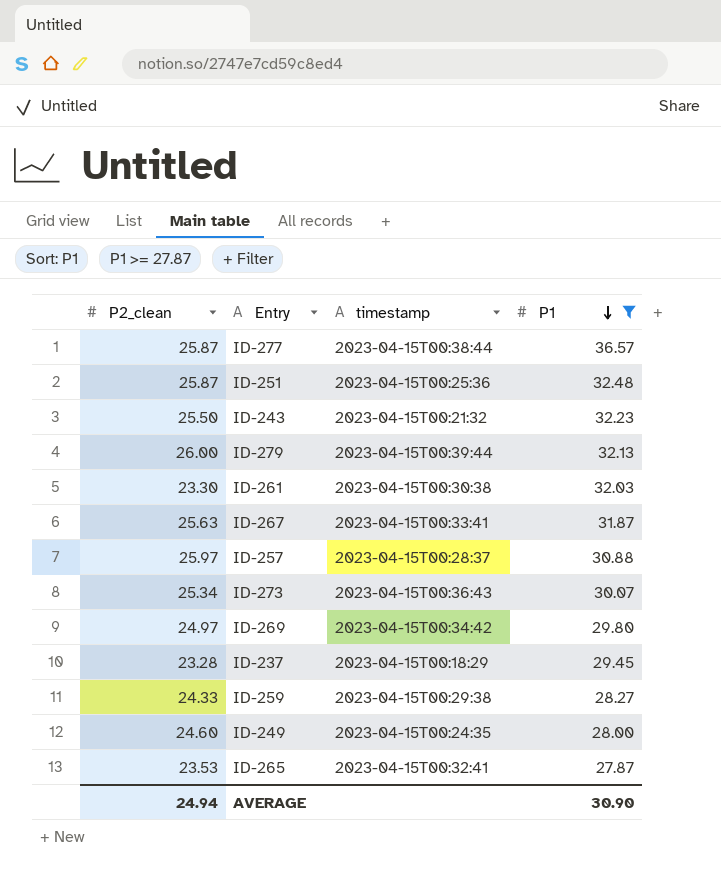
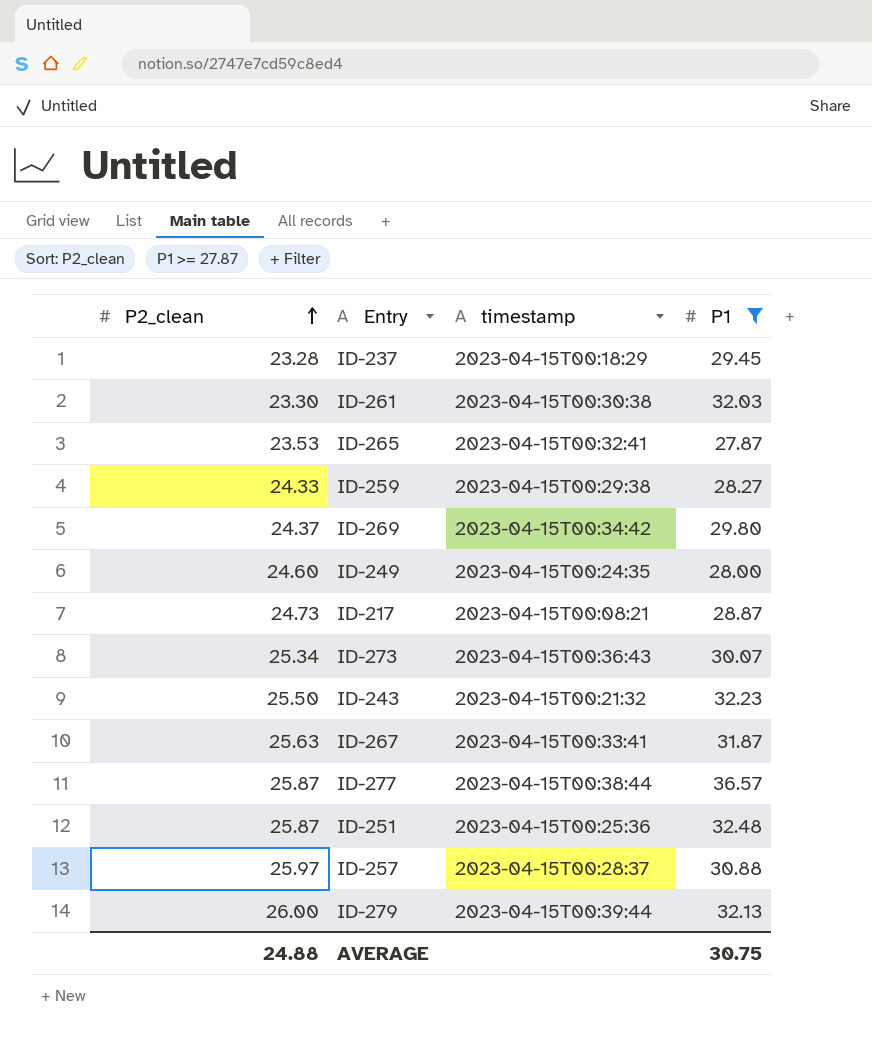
row order: P1 descending -> P2_clean ascending
ID-269 | P2_clean: 24.97 -> 24.37
row ID-217: none -> 24.73 | 2023-04-15T00:08:21 | 28.87
AVERAGE | P2_clean: 24.94 -> 24.88
AVERAGE | P1: 30.90 -> 30.75

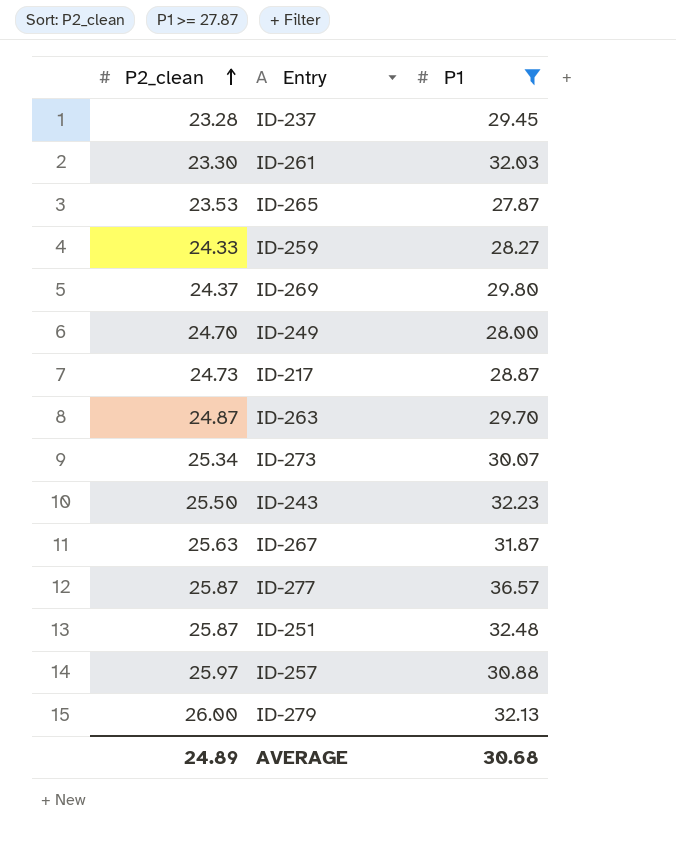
column timestamp | position: 3 -> none
ID-249 | P2_clean: 24.60 -> 24.70
row ID-263: none -> 24.87 | 29.70
AVERAGE | P2_clean: 24.88 -> 24.89
AVERAGE | P1: 30.75 -> 30.68

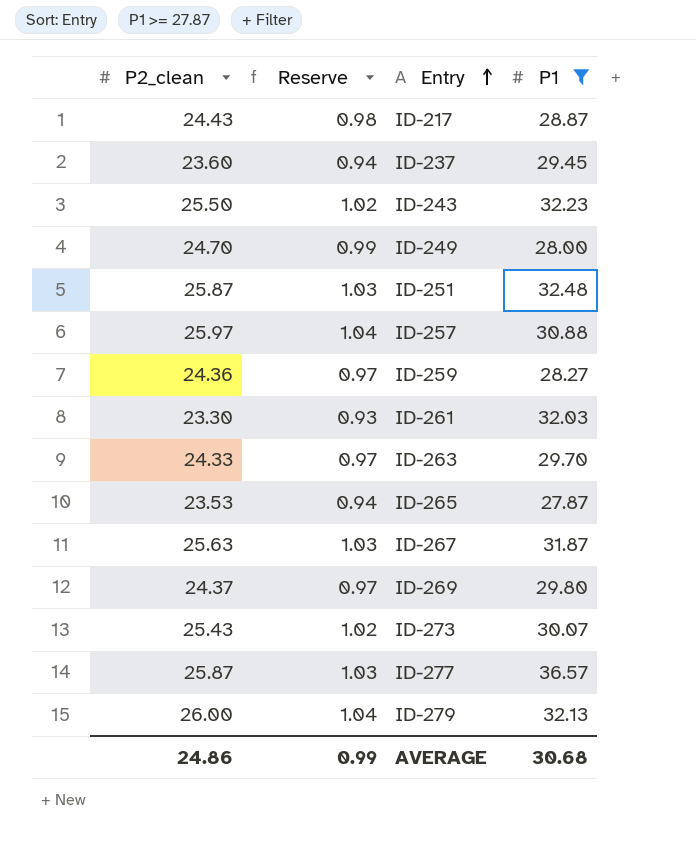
row order: P2_clean ascending -> Entry ascending
column Reserve | formula: none -> [P2_clean] * 0.04
ID-217 | P2_clean: 24.73 -> 24.43
ID-237 | P2_clean: 23.28 -> 23.60
ID-259 | P2_clean: 24.33 -> 24.36
ID-263 | P2_clean: 24.87 -> 24.33
ID-273 | P2_clean: 25.34 -> 25.43
AVERAGE | P2_clean: 24.89 -> 24.86

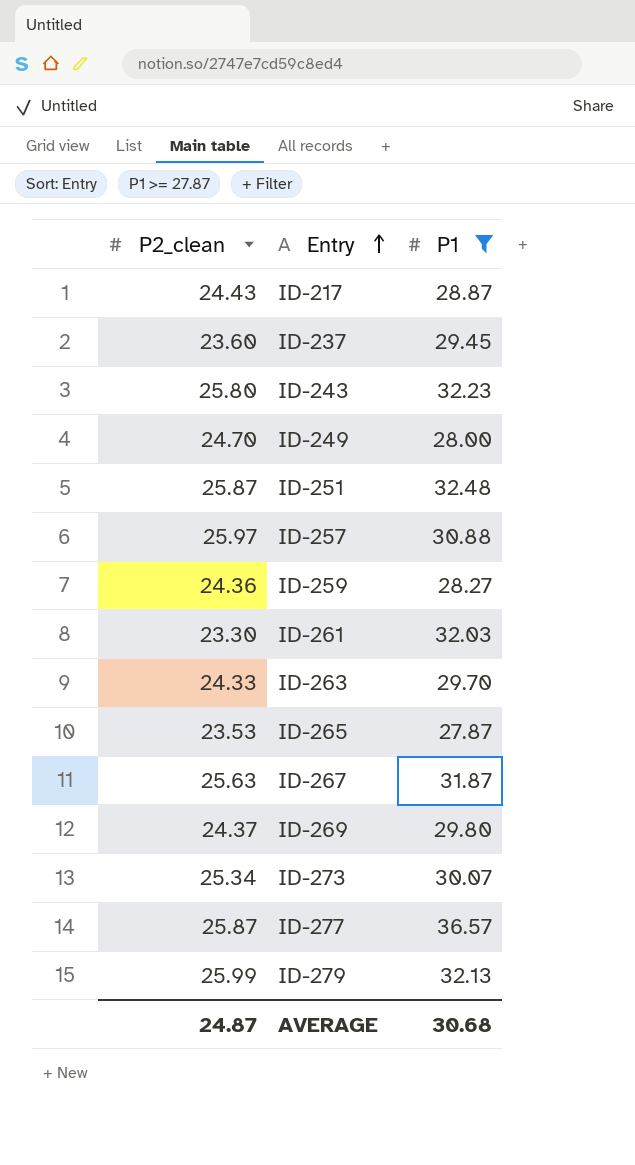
column Reserve | formula: [P2_clean] * 0.04 -> none
ID-243 | P2_clean: 25.50 -> 25.80
ID-273 | P2_clean: 25.43 -> 25.34
ID-279 | P2_clean: 26.00 -> 25.99
AVERAGE | P2_clean: 24.86 -> 24.87

